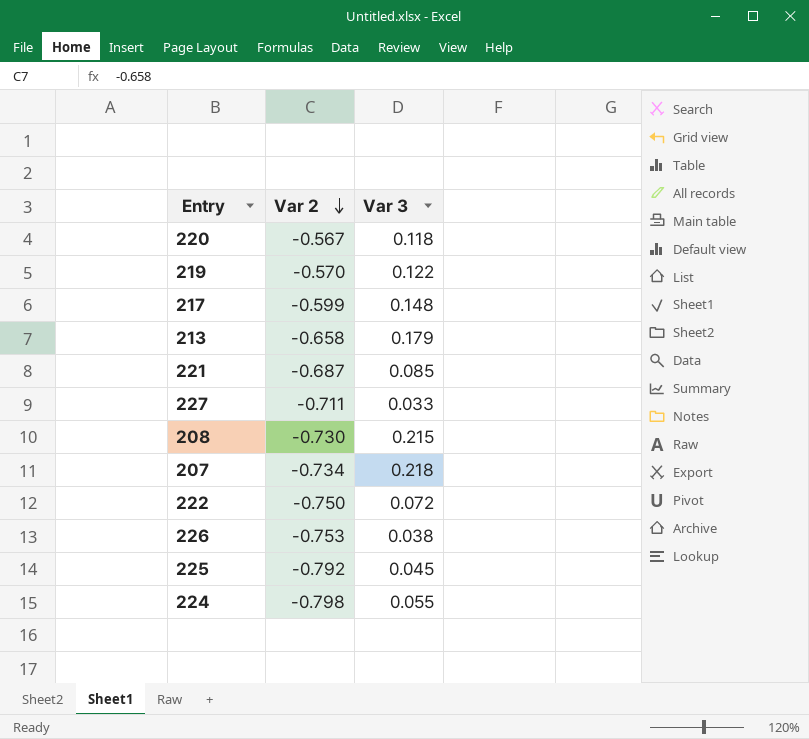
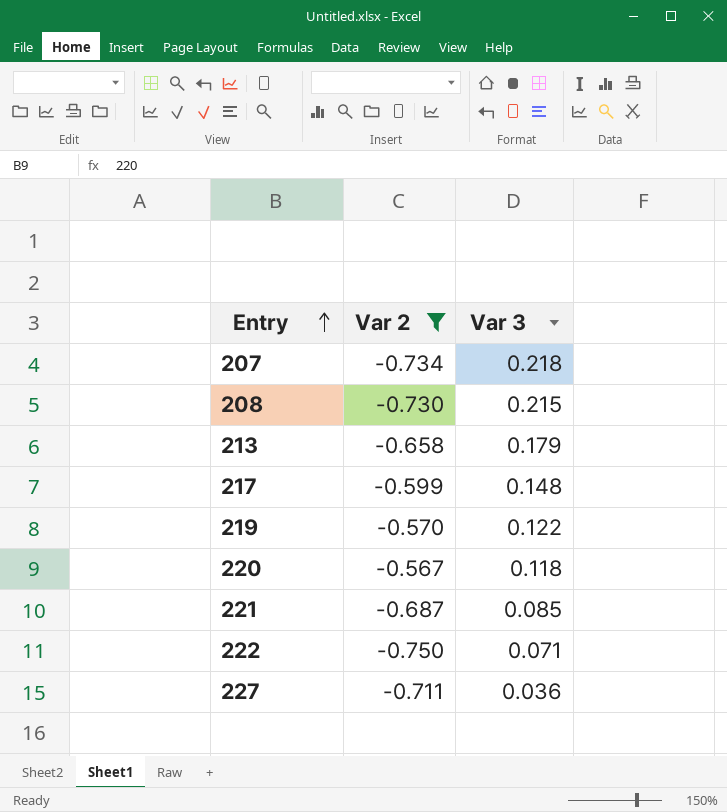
filter: none -> Var 2 >= -0.750
row order: Var 2 descending -> Entry ascending
222 | Var 3: 0.072 -> 0.071
227 | Var 3: 0.033 -> 0.036

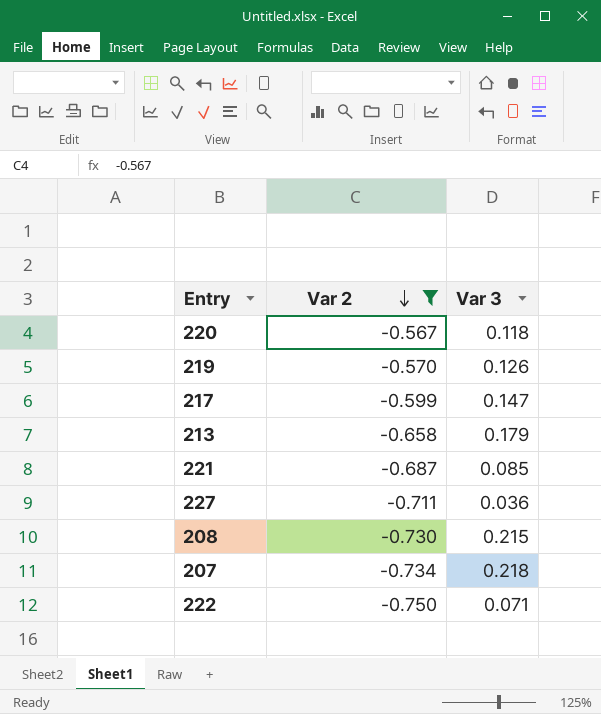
row order: Entry ascending -> Var 2 descending
219 | Var 3: 0.122 -> 0.126
217 | Var 3: 0.148 -> 0.147

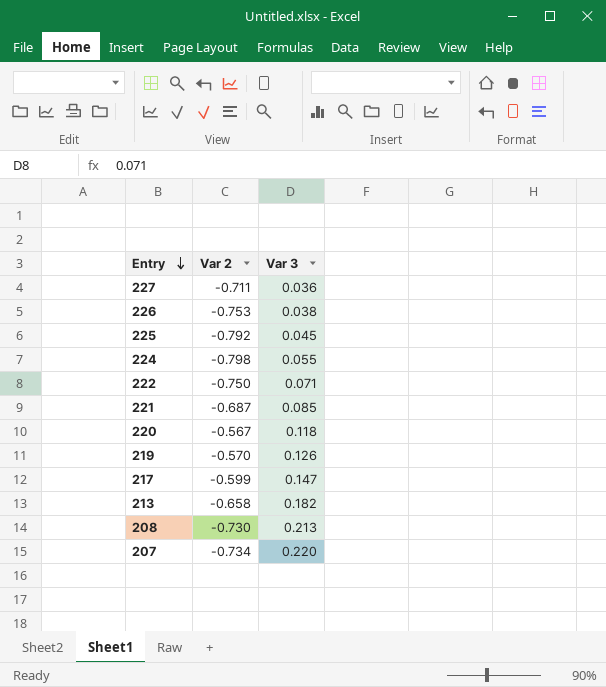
filter: Var 2 >= -0.750 -> none
row order: Var 2 descending -> Entry descending
213 | Var 3: 0.179 -> 0.182
208 | Var 3: 0.215 -> 0.213
207 | Var 3: 0.218 -> 0.220

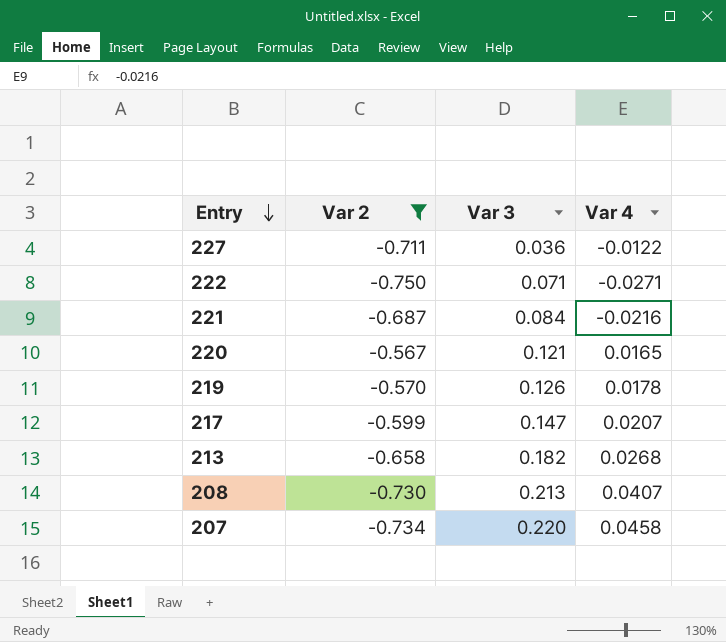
filter: none -> Var 2 >= -0.750
column Var 4 | position: none -> 4
221 | Var 3: 0.085 -> 0.084
220 | Var 3: 0.118 -> 0.121

